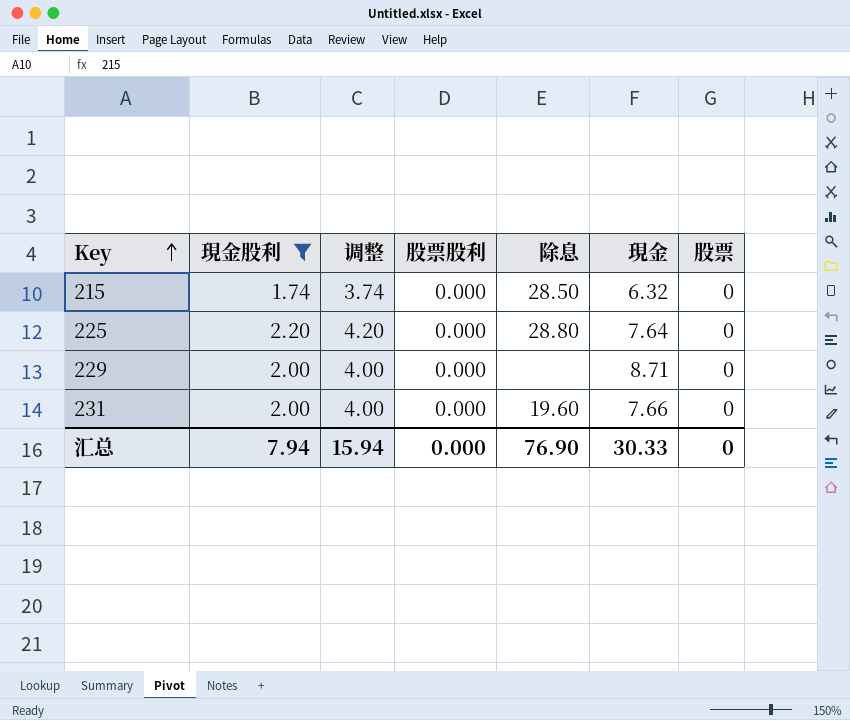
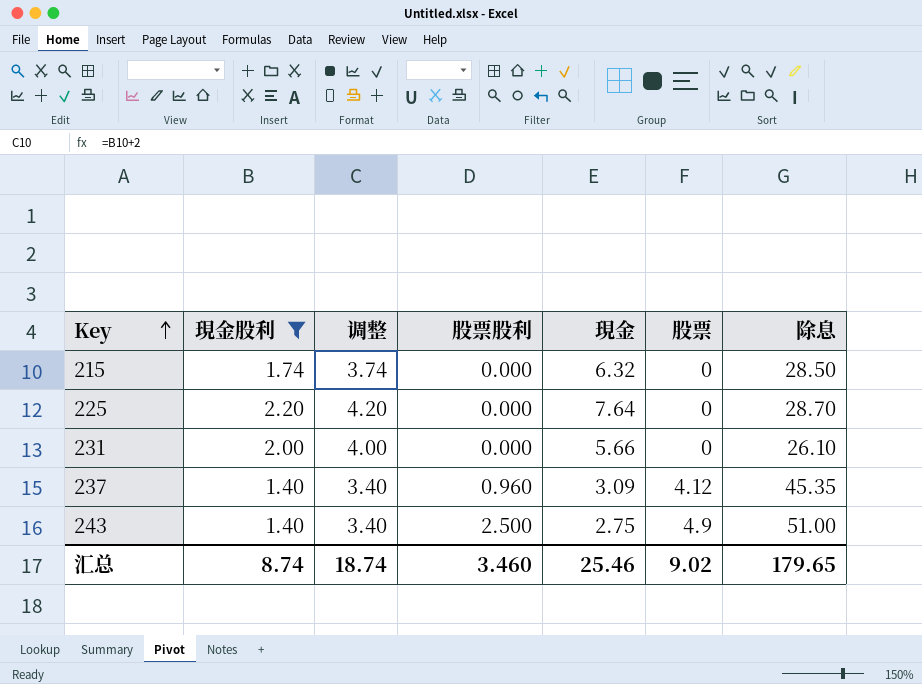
column 除息 | position: 5 -> 7
row 229: 2.00 | 4.00 | 0.000 | none | 8.71 | 0 -> none
225 | 除息: 28.80 -> 28.70
231 | 現金: 7.66 -> 5.66
231 | 除息: 19.60 -> 26.10
row 237: none -> 1.40 | 3.40 | 0.960 | 3.09 | 4.12 | 45.35
row 243: none -> 1.40 | 3.40 | 2.500 | 2.75 | 4.9 | 51.00
汇总 | 現金股利: 7.94 -> 8.74
汇总 | 调整: 15.94 -> 18.74
汇总 | 股票股利: 0.000 -> 3.460
汇总 | 現金: 30.33 -> 25.46
汇总 | 股票: 0 -> 9.02
汇总 | 除息: 76.90 -> 179.65

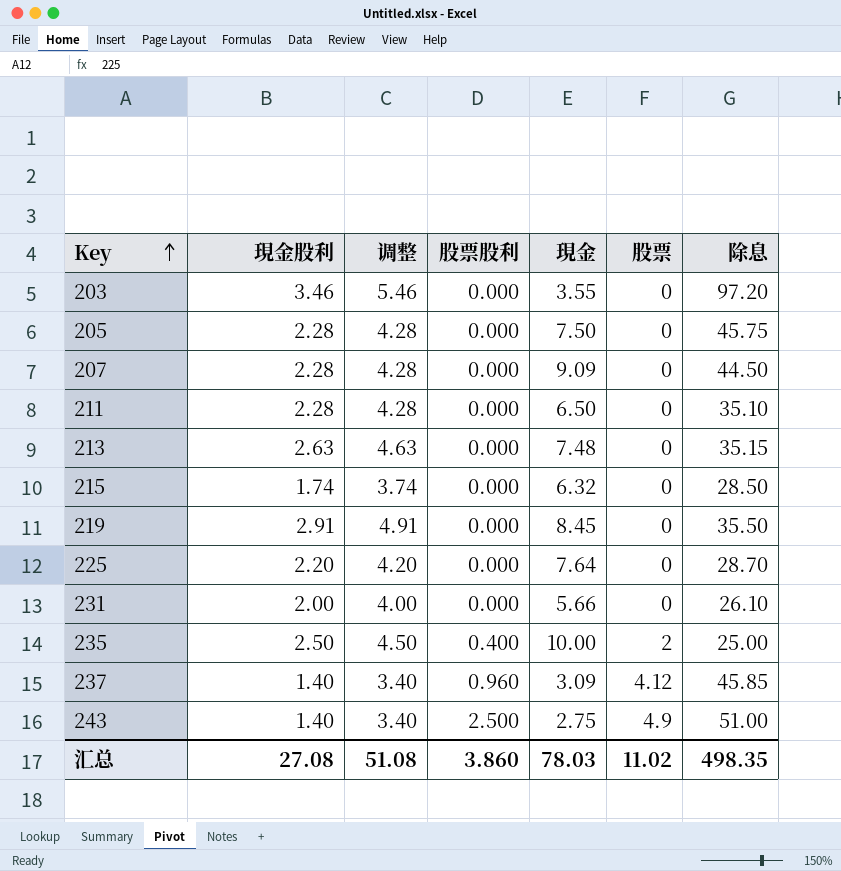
filter: 現金股利 <= 2.20 -> none
237 | 除息: 45.35 -> 45.85
汇总 | 現金股利: 8.74 -> 27.08
汇总 | 调整: 18.74 -> 51.08
汇总 | 股票股利: 3.460 -> 3.860
汇总 | 現金: 25.46 -> 78.03
汇总 | 股票: 9.02 -> 11.02
汇总 | 除息: 179.65 -> 498.35

